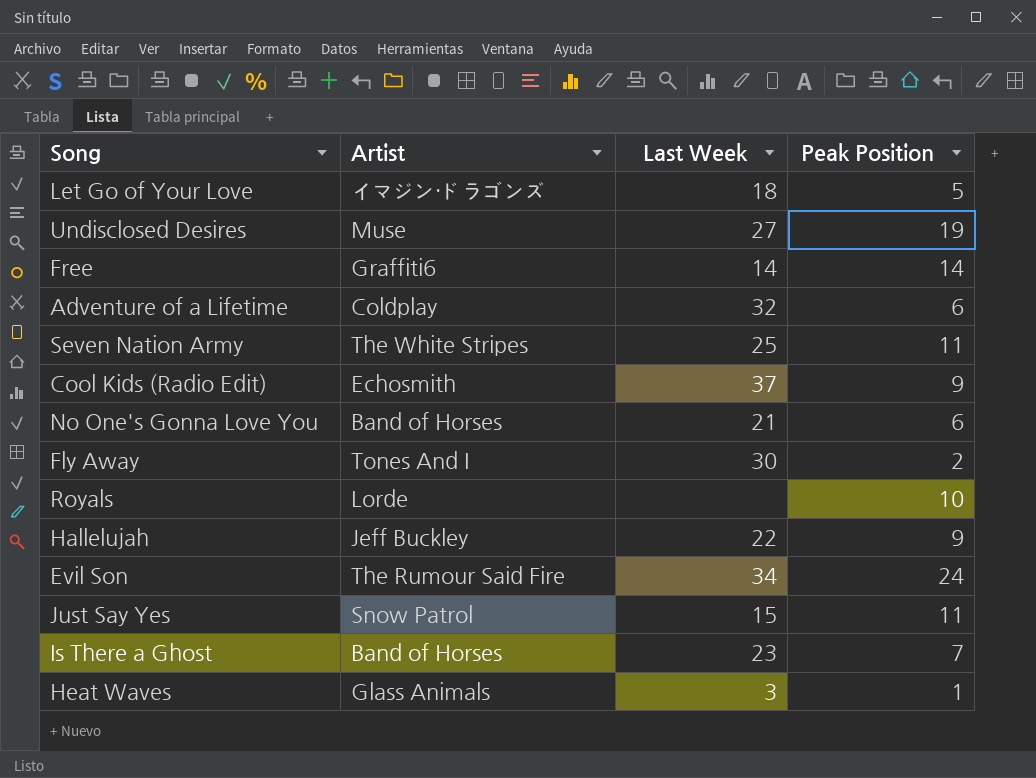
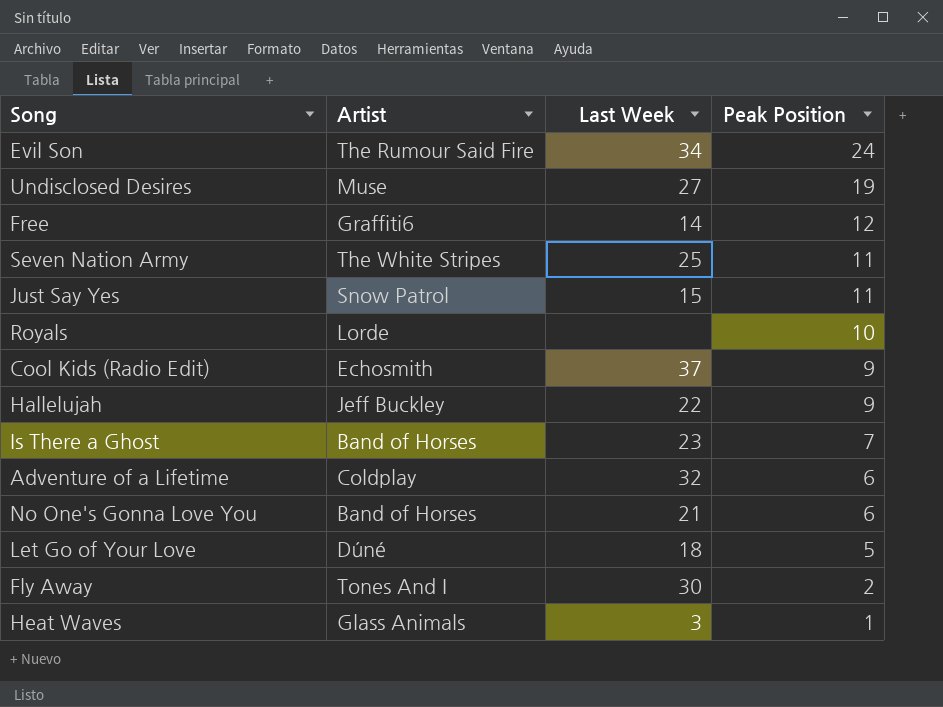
row order: none -> Peak Position descending
Free | Peak Position: 14 -> 12
Let Go of Your Love | Artist: イマジン・ドラゴンズ -> Dúné

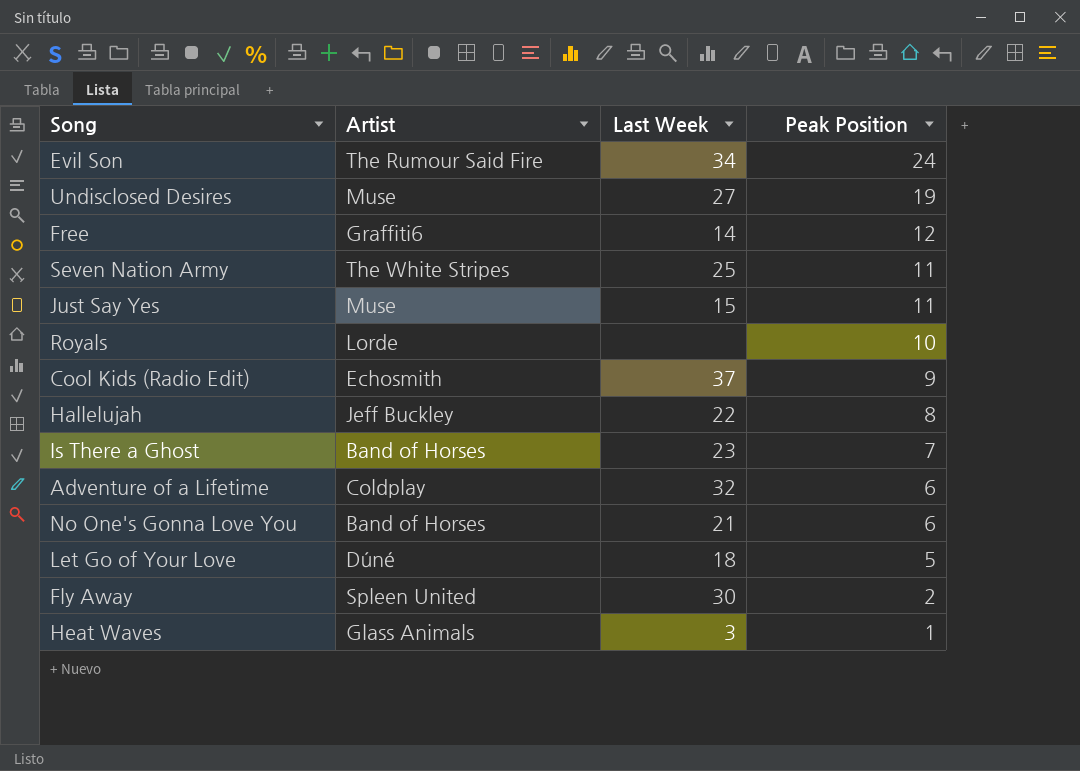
Just Say Yes | Artist: Snow Patrol -> Muse
Hallelujah | Peak Position: 9 -> 8
Fly Away | Artist: Tones And I -> Spleen United

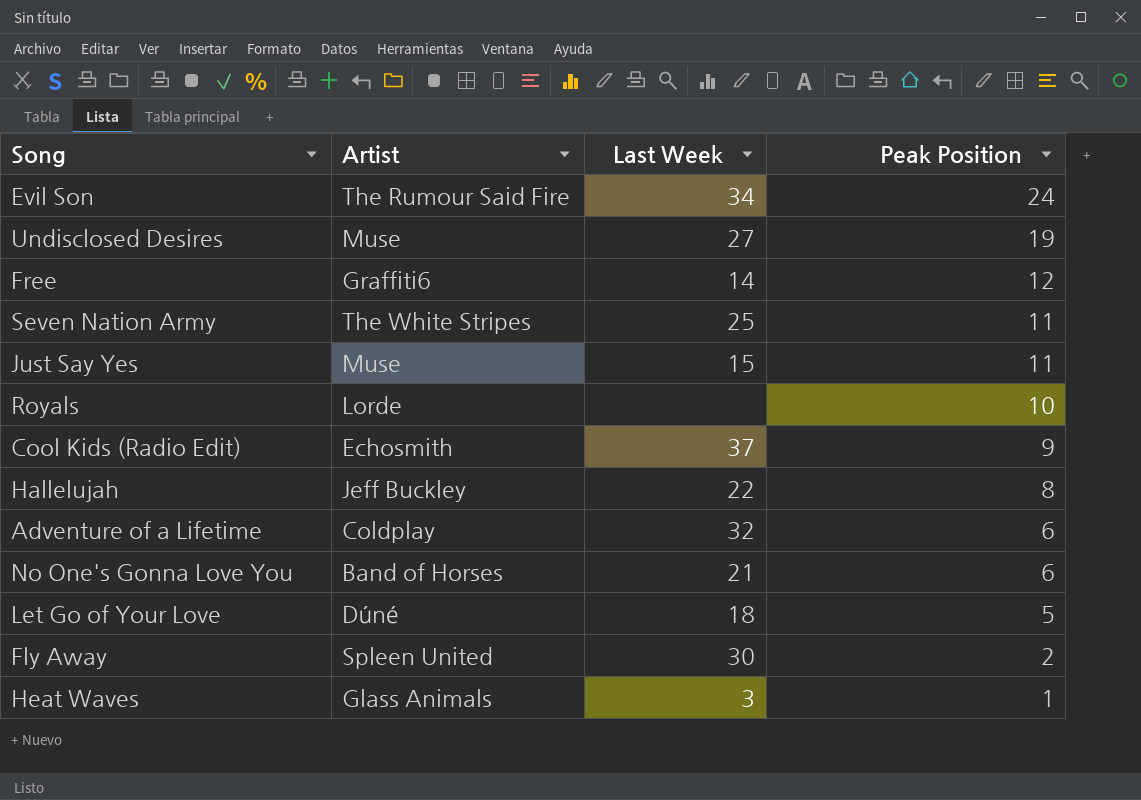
row Is There a Ghost: Band of Horses | 23 | 7 -> none

